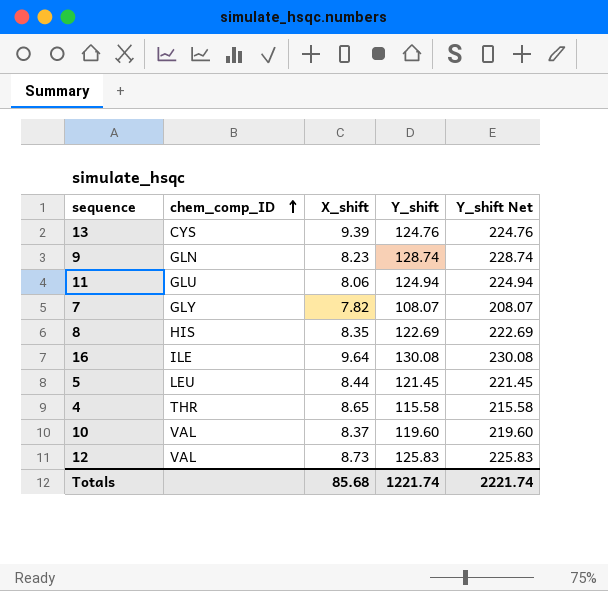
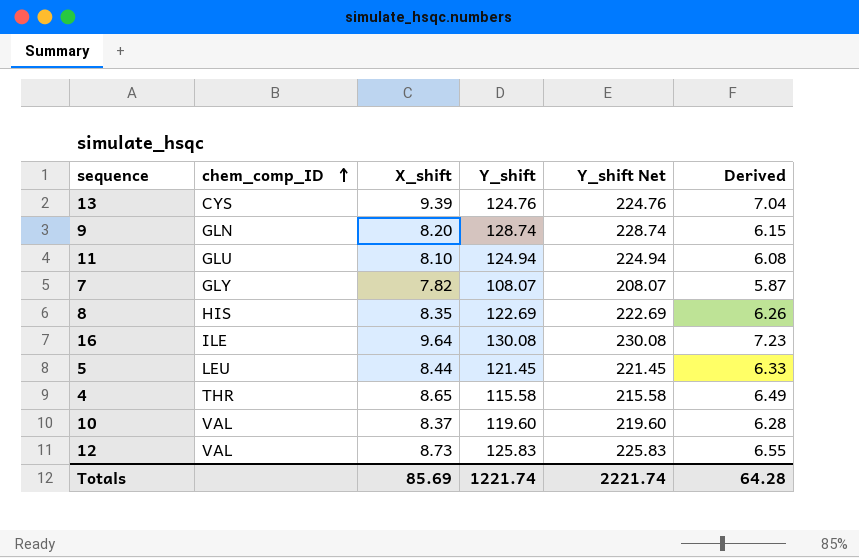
column Derived | formula: none -> [X_shift] * 0.75
9 | X_shift: 8.23 -> 8.20
11 | X_shift: 8.06 -> 8.10
Totals | X_shift: 85.68 -> 85.69

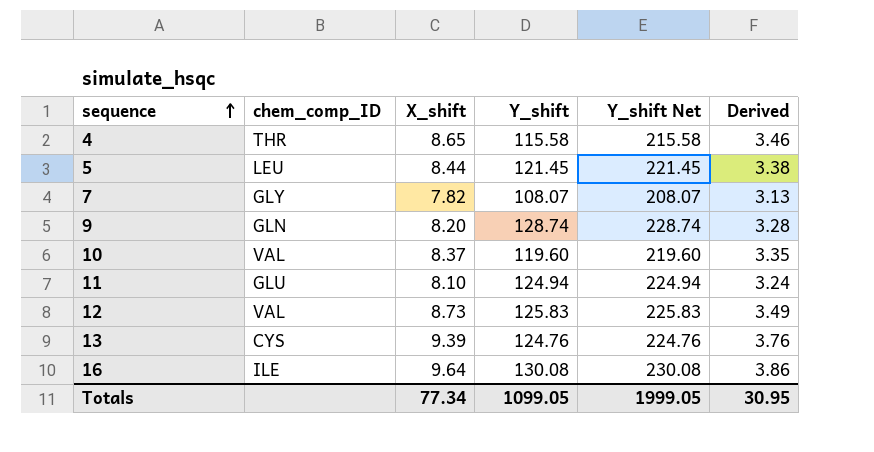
row order: chem_comp_ID ascending -> sequence ascending
column Derived | formula: [X_shift] * 0.75 -> [X_shift] * 0.4
row 8: HIS | 8.35 | 122.69 | 222.69 | 6.26 -> none
Totals | X_shift: 85.69 -> 77.34
Totals | Y_shift: 1221.74 -> 1099.05
Totals | Y_shift Net: 2221.74 -> 1999.05
Totals | Derived: 64.28 -> 30.95

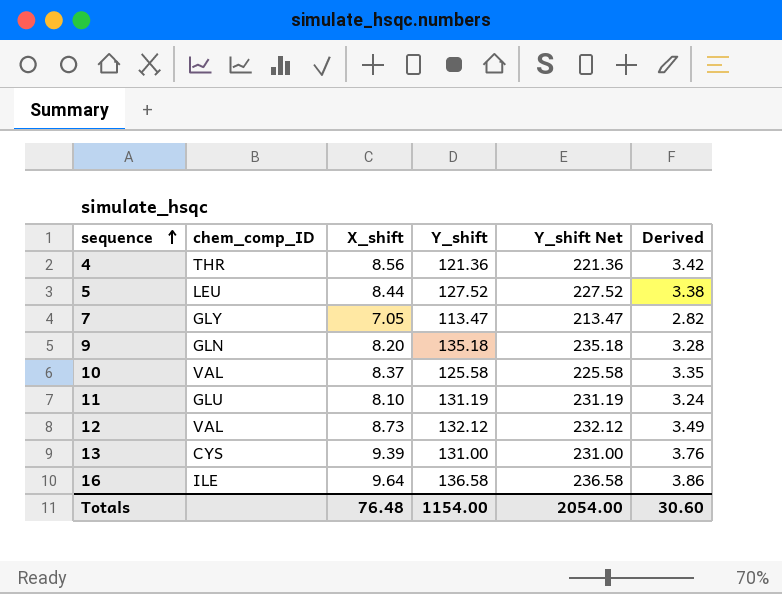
4 | X_shift: 8.65 -> 8.56
4 | Y_shift: 115.58 -> 121.36
4 | Y_shift Net: 215.58 -> 221.36
4 | Derived: 3.46 -> 3.42
5 | Y_shift: 121.45 -> 127.52
5 | Y_shift Net: 221.45 -> 227.52
7 | X_shift: 7.82 -> 7.05
7 | Y_shift: 108.07 -> 113.47
7 | Y_shift Net: 208.07 -> 213.47
7 | Derived: 3.13 -> 2.82
9 | Y_shift: 128.74 -> 135.18
9 | Y_shift Net: 228.74 -> 235.18
10 | Y_shift: 119.60 -> 125.58
10 | Y_shift Net: 219.60 -> 225.58
11 | Y_shift: 124.94 -> 131.19
11 | Y_shift Net: 224.94 -> 231.19
12 | Y_shift: 125.83 -> 132.12
12 | Y_shift Net: 225.83 -> 232.12
13 | Y_shift: 124.76 -> 131.00
13 | Y_shift Net: 224.76 -> 231.00
16 | Y_shift: 130.08 -> 136.58
16 | Y_shift Net: 230.08 -> 236.58
Totals | X_shift: 77.34 -> 76.48
Totals | Y_shift: 1099.05 -> 1154.00
Totals | Y_shift Net: 1999.05 -> 2054.00
Totals | Derived: 30.95 -> 30.60

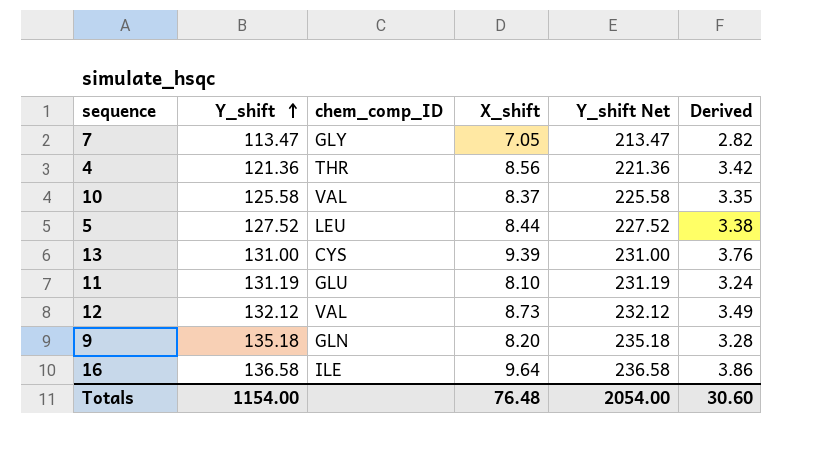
row order: sequence ascending -> Y_shift ascending
column Y_shift | position: 4 -> 2

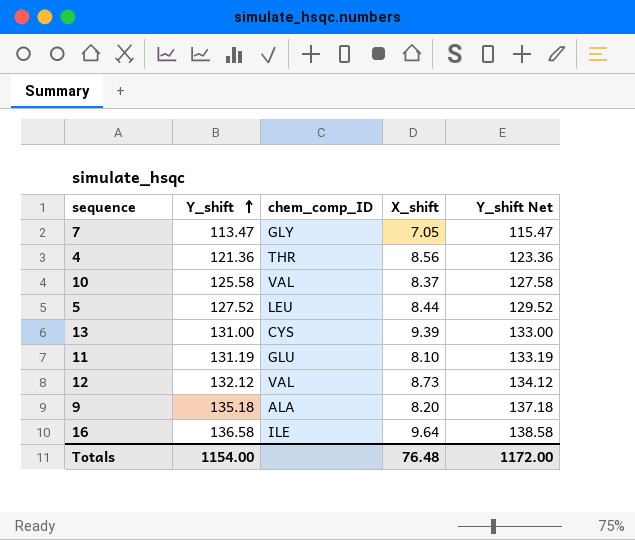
column Derived | formula: [X_shift] * 0.4 -> none
column Y_shift Net | formula: [Y_shift] + 100 -> [Y_shift] + 2
9 | chem_comp_ID: GLN -> ALA
Totals | Y_shift Net: 2054.00 -> 1172.00

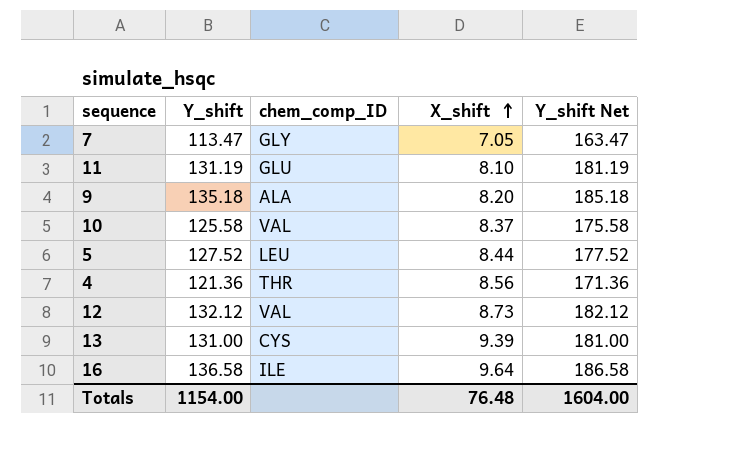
row order: Y_shift ascending -> X_shift ascending
column Y_shift Net | formula: [Y_shift] + 2 -> [Y_shift] + 50
Totals | Y_shift Net: 1172.00 -> 1604.00

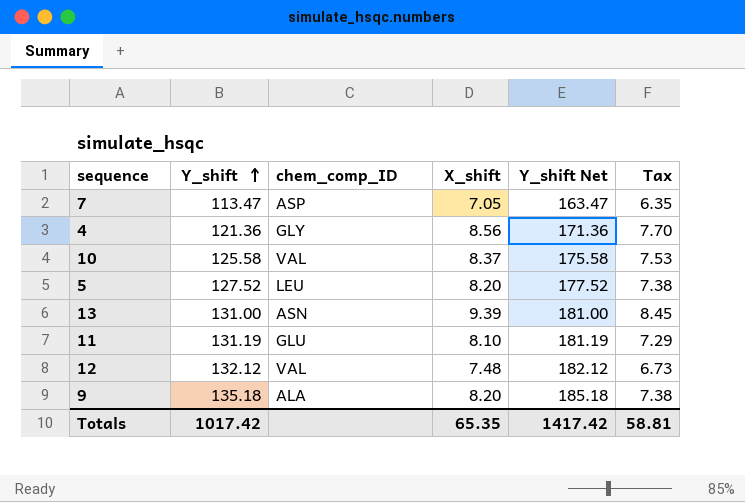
row order: X_shift ascending -> Y_shift ascending
column Tax | formula: none -> [X_shift] * 0.9
row 16: 136.58 | ILE | 9.64 | 186.58 -> none
7 | chem_comp_ID: GLY -> ASP
4 | chem_comp_ID: THR -> GLY
5 | X_shift: 8.44 -> 8.20
13 | chem_comp_ID: CYS -> ASN
12 | X_shift: 8.73 -> 7.48
Totals | Y_shift: 1154.00 -> 1017.42
Totals | X_shift: 76.48 -> 65.35
Totals | Y_shift Net: 1604.00 -> 1417.42

